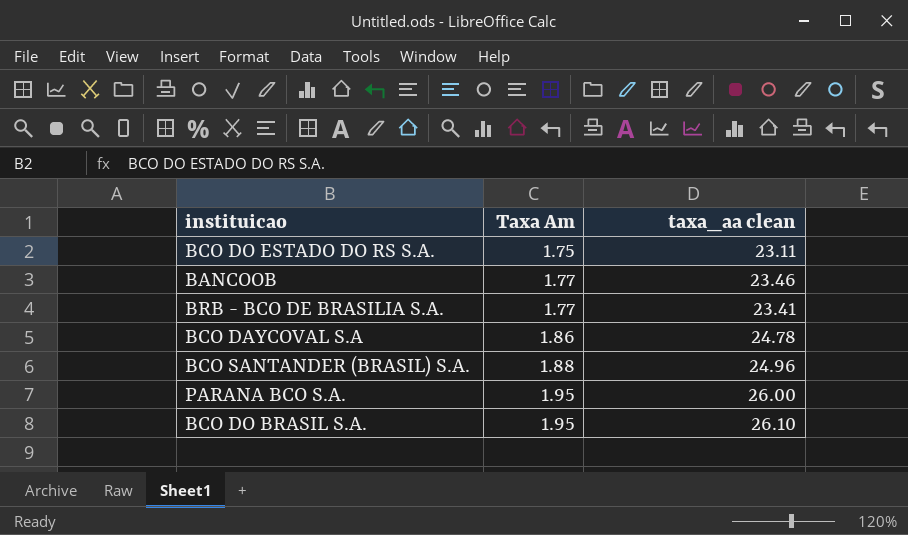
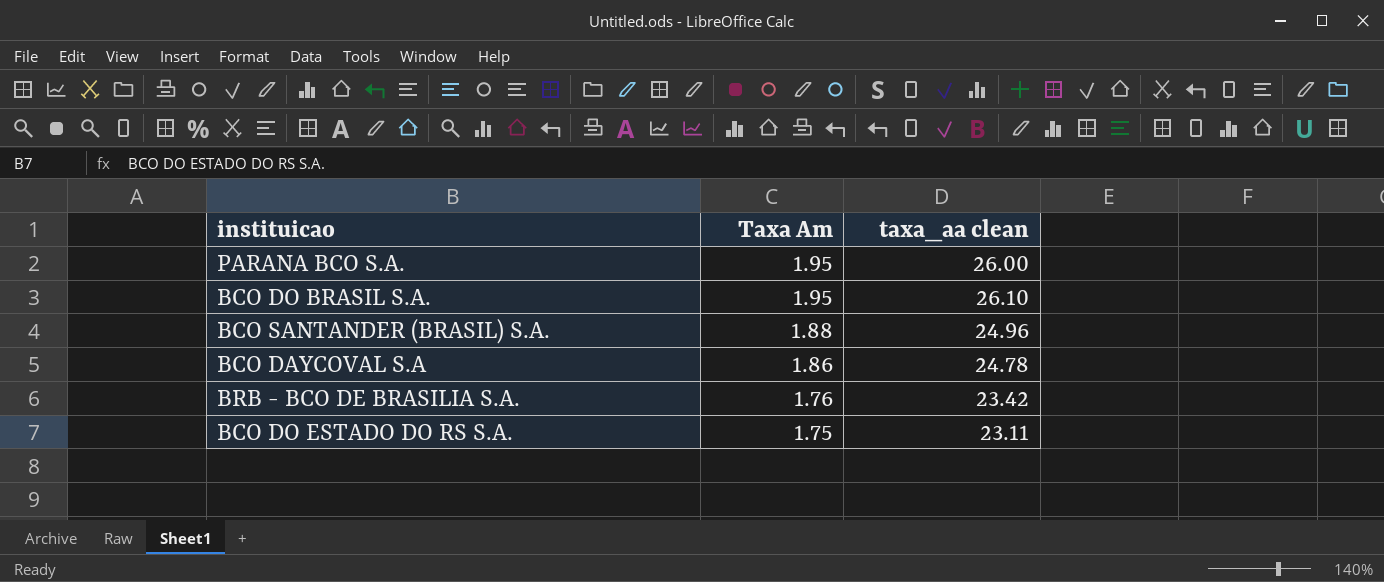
row order: Taxa Am ascending -> Taxa Am descending
row BANCOOB: 1.77 | 23.46 -> none
BRB - BCO DE BRASILIA S.A. | Taxa Am: 1.77 -> 1.76
BRB - BCO DE BRASILIA S.A. | taxa_aa clean: 23.41 -> 23.42

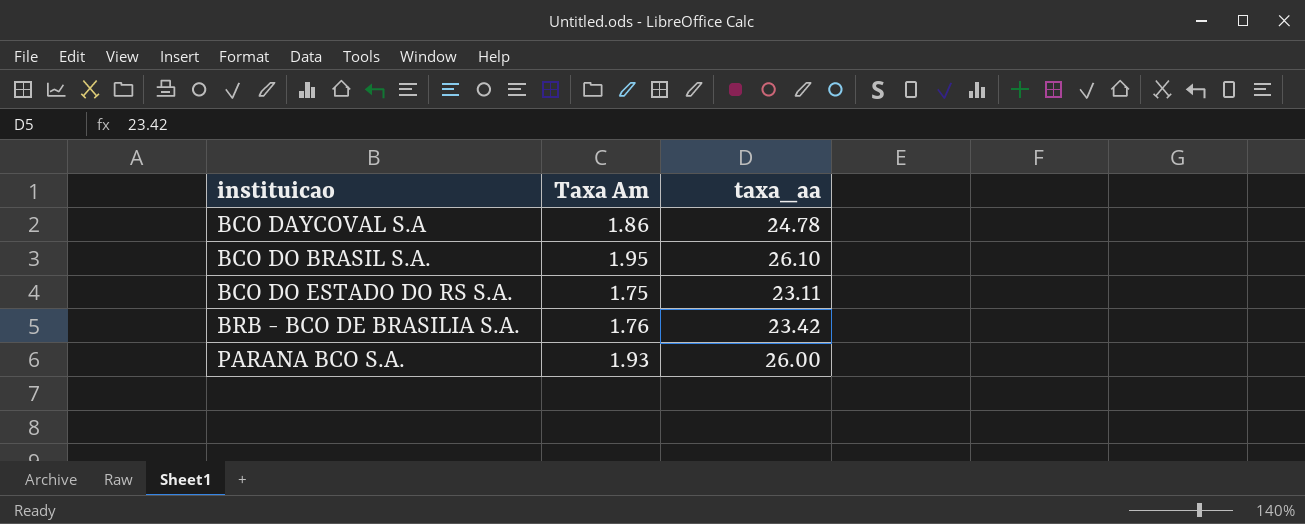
row order: Taxa Am descending -> instituicao ascending
column name: taxa_aa clean -> taxa_aa
row BCO SANTANDER (BRASIL) S.A.: 1.88 | 24.96 -> none
PARANA BCO S.A. | Taxa Am: 1.95 -> 1.93

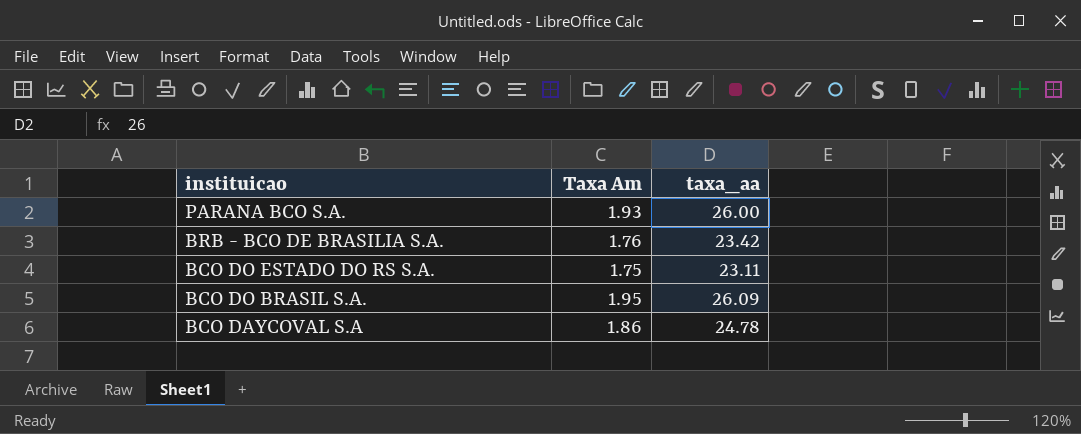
row order: instituicao ascending -> instituicao descending
BCO DO BRASIL S.A. | taxa_aa: 26.10 -> 26.09

